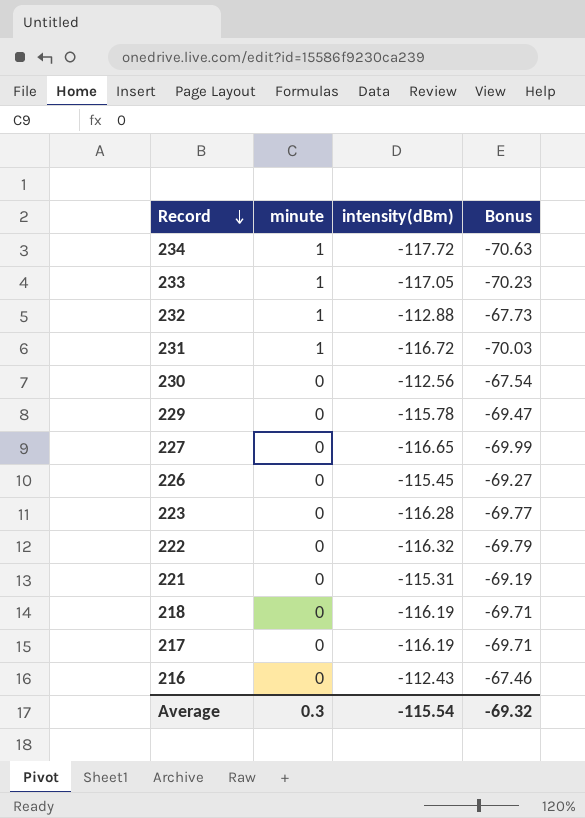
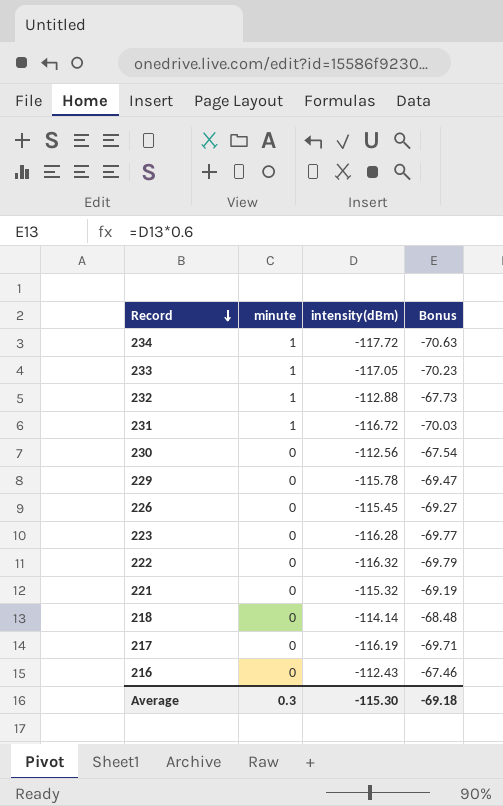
row 227: 0 | -116.65 | -69.99 -> none
221 | intensity(dBm): -115.31 -> -115.32
218 | intensity(dBm): -116.19 -> -114.14
218 | Bonus: -69.71 -> -68.48
Average | intensity(dBm): -115.54 -> -115.30
Average | Bonus: -69.32 -> -69.18

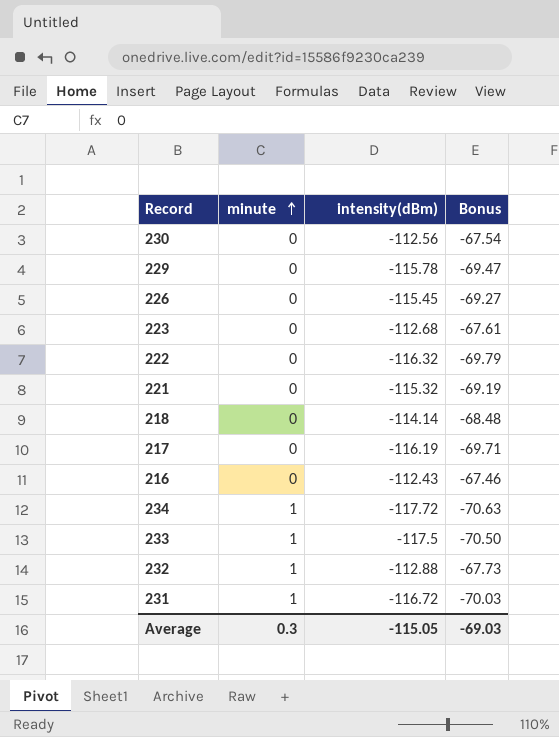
row order: Record descending -> minute ascending
223 | intensity(dBm): -116.28 -> -112.68
223 | Bonus: -69.77 -> -67.61
233 | intensity(dBm): -117.05 -> -117.5
233 | Bonus: -70.23 -> -70.50
Average | intensity(dBm): -115.30 -> -115.05
Average | Bonus: -69.18 -> -69.03

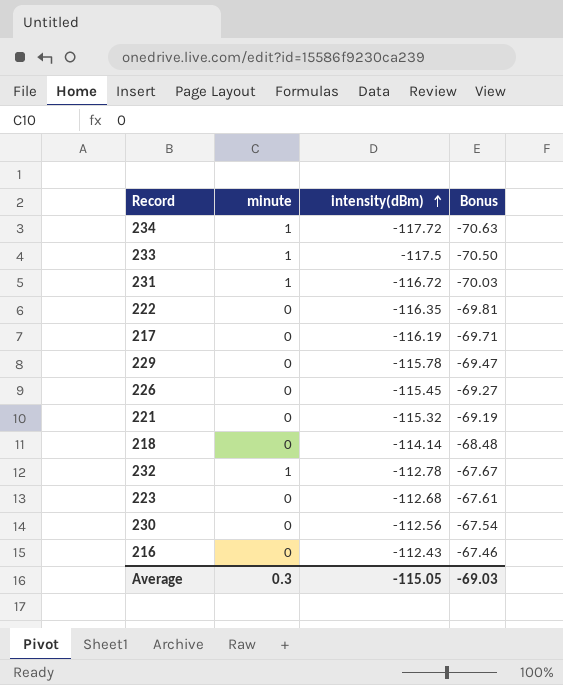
row order: minute ascending -> intensity(dBm) ascending
222 | intensity(dBm): -116.32 -> -116.35
222 | Bonus: -69.79 -> -69.81
232 | intensity(dBm): -112.88 -> -112.78
232 | Bonus: -67.73 -> -67.67

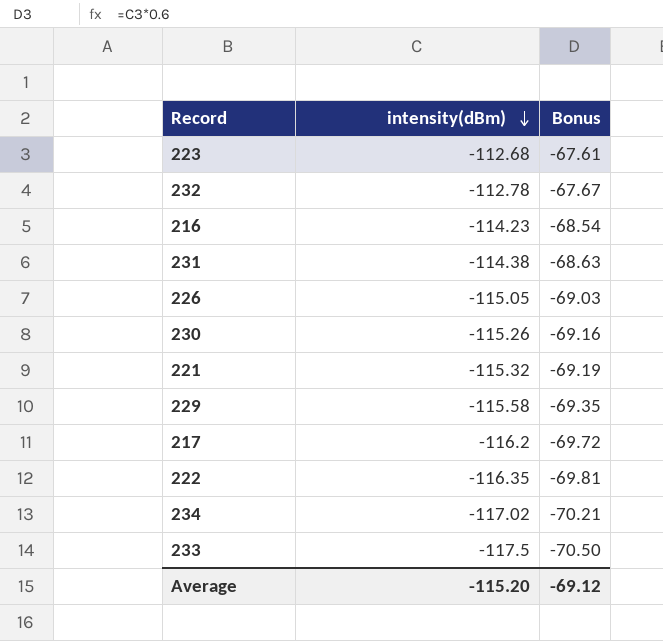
row order: intensity(dBm) ascending -> intensity(dBm) descending
column minute | position: 2 -> none
row 218: 0 | -114.14 | -68.48 -> none
216 | intensity(dBm): -112.43 -> -114.23
216 | Bonus: -67.46 -> -68.54
231 | intensity(dBm): -116.72 -> -114.38
231 | Bonus: -70.03 -> -68.63
226 | intensity(dBm): -115.45 -> -115.05
226 | Bonus: -69.27 -> -69.03
230 | intensity(dBm): -112.56 -> -115.26
230 | Bonus: -67.54 -> -69.16
229 | intensity(dBm): -115.78 -> -115.58
229 | Bonus: -69.47 -> -69.35
217 | intensity(dBm): -116.19 -> -116.2
217 | Bonus: -69.71 -> -69.72
234 | intensity(dBm): -117.72 -> -117.02
234 | Bonus: -70.63 -> -70.21
Average | intensity(dBm): -115.05 -> -115.20
Average | Bonus: -69.03 -> -69.12

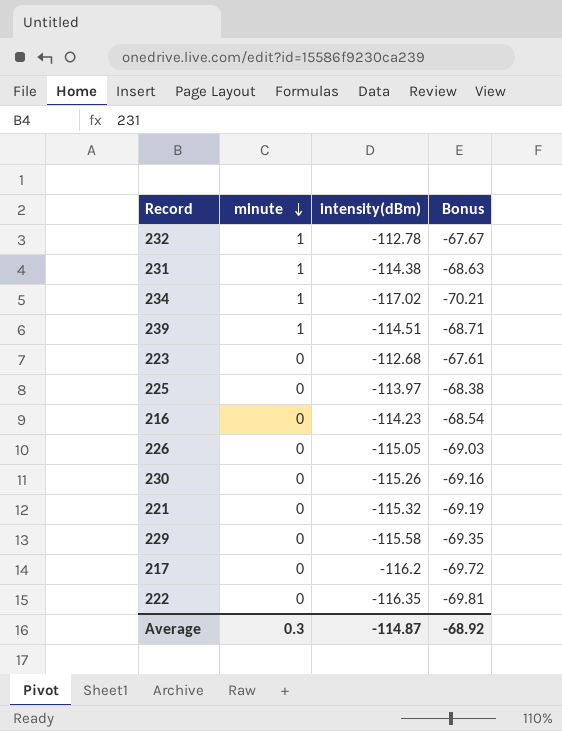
row order: intensity(dBm) descending -> minute descending
column minute | position: none -> 2
row 233: -117.5 | -70.50 -> none
row 239: none -> 1 | -114.51 | -68.71
row 225: none -> 0 | -113.97 | -68.38
Average | intensity(dBm): -115.20 -> -114.87
Average | Bonus: -69.12 -> -68.92

